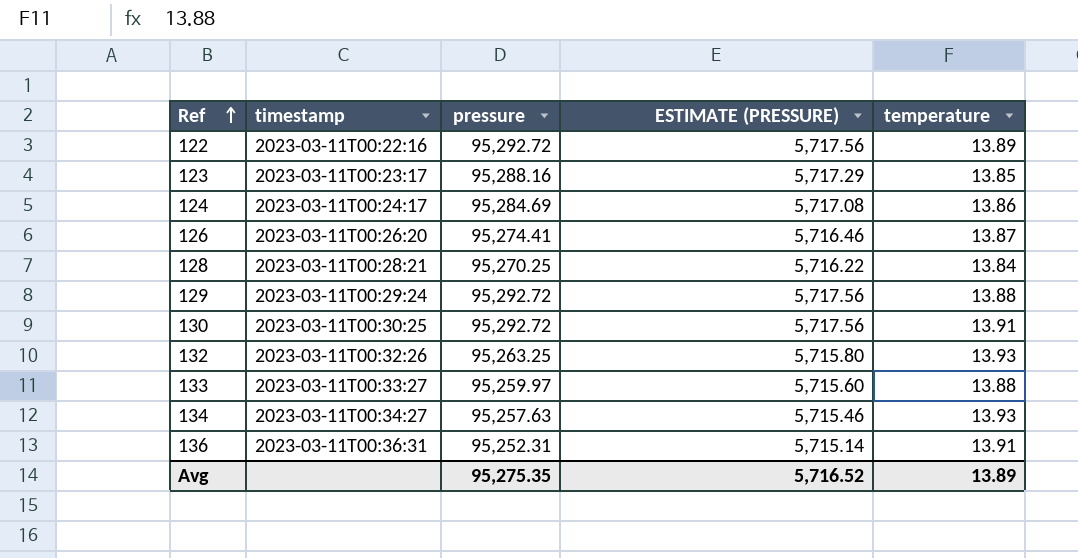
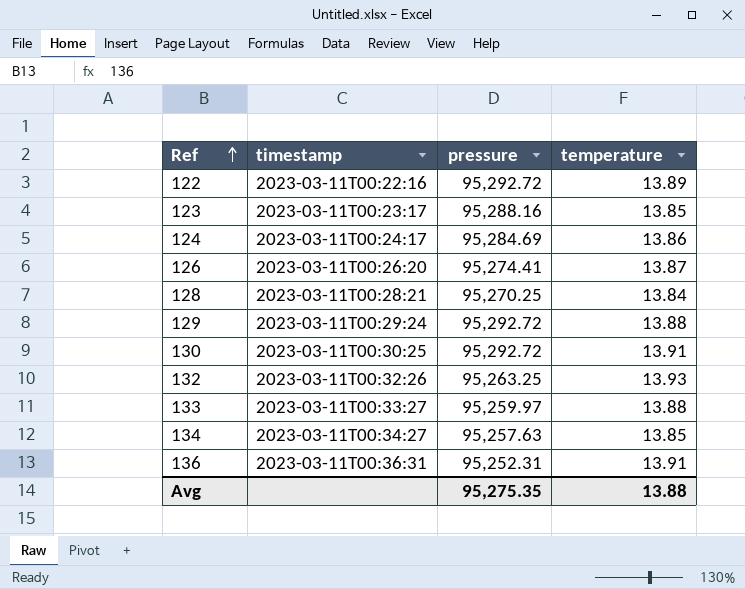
column ESTIMATE (PRESSURE) | formula: [pressure] * 0.06 -> none
134 | temperature: 13.93 -> 13.85
Avg | temperature: 13.89 -> 13.88

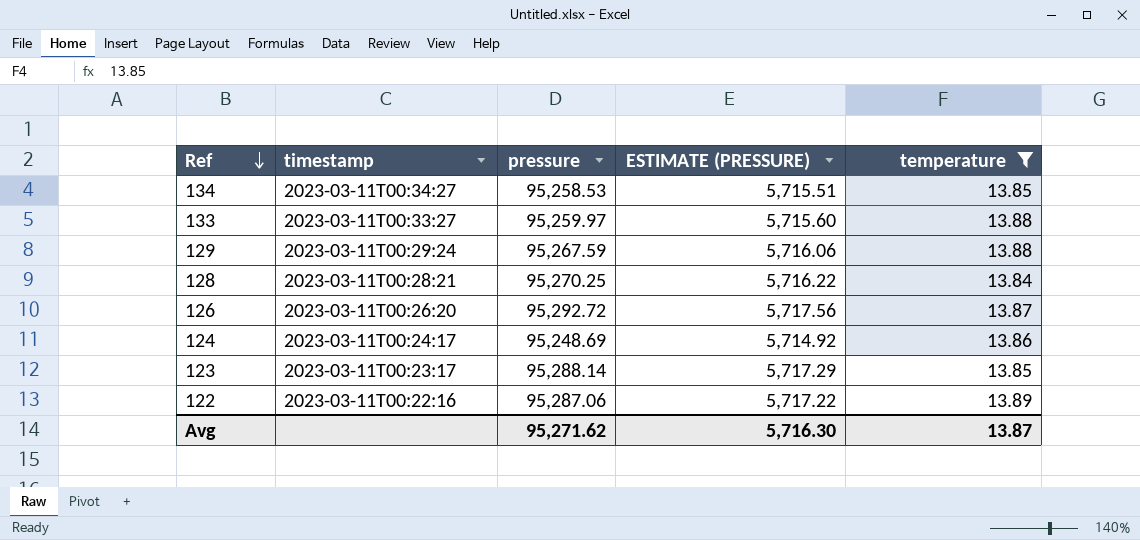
filter: none -> temperature <= 13.89
row order: Ref ascending -> Ref descending
column ESTIMATE (PRESSURE) | formula: none -> [pressure] * 0.06
134 | pressure: 95,257.63 -> 95,258.53
129 | pressure: 95,292.72 -> 95,267.59
126 | pressure: 95,274.41 -> 95,292.72
124 | pressure: 95,284.69 -> 95,248.69
123 | pressure: 95,288.16 -> 95,288.14
122 | pressure: 95,292.72 -> 95,287.06
Avg | pressure: 95,275.35 -> 95,271.62
Avg | temperature: 13.88 -> 13.87

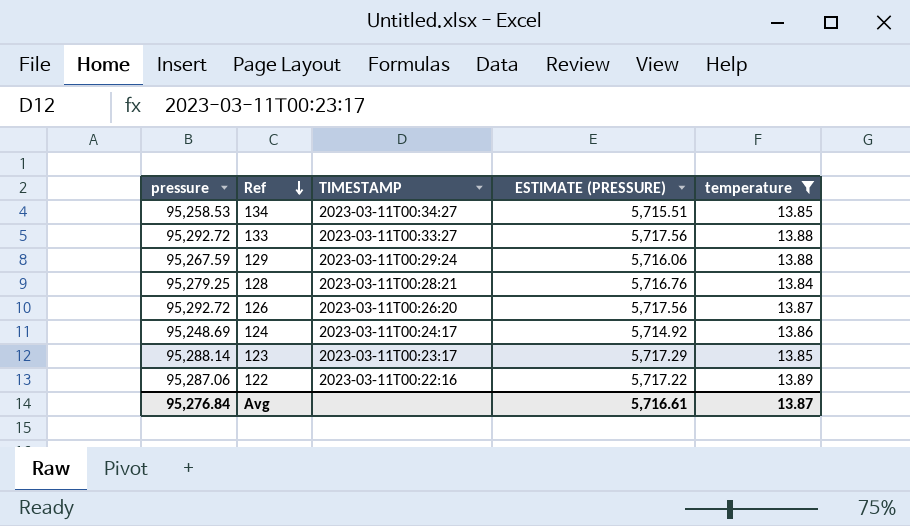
column pressure | position: 3 -> 1
column name: timestamp -> TIMESTAMP
133 | pressure: 95,259.97 -> 95,292.72
133 | ESTIMATE (PRESSURE): 5,715.60 -> 5,717.56
128 | pressure: 95,270.25 -> 95,279.25
128 | ESTIMATE (PRESSURE): 5,716.22 -> 5,716.76
Avg | pressure: 95,271.62 -> 95,276.84
Avg | ESTIMATE (PRESSURE): 5,716.30 -> 5,716.61

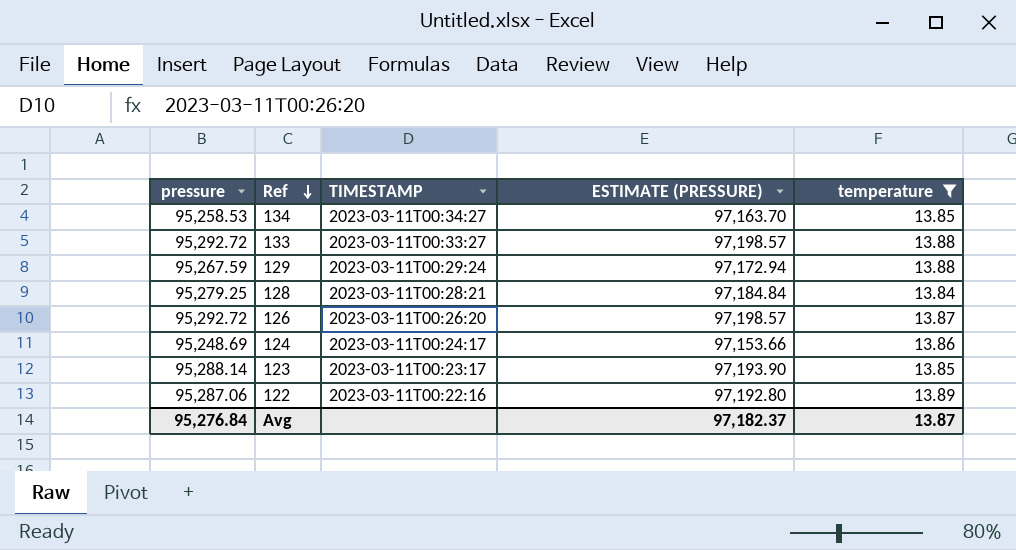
column ESTIMATE (PRESSURE) | formula: [pressure] * 0.06 -> [pressure] * 1.02
Avg | ESTIMATE (PRESSURE): 5,716.61 -> 97,182.37

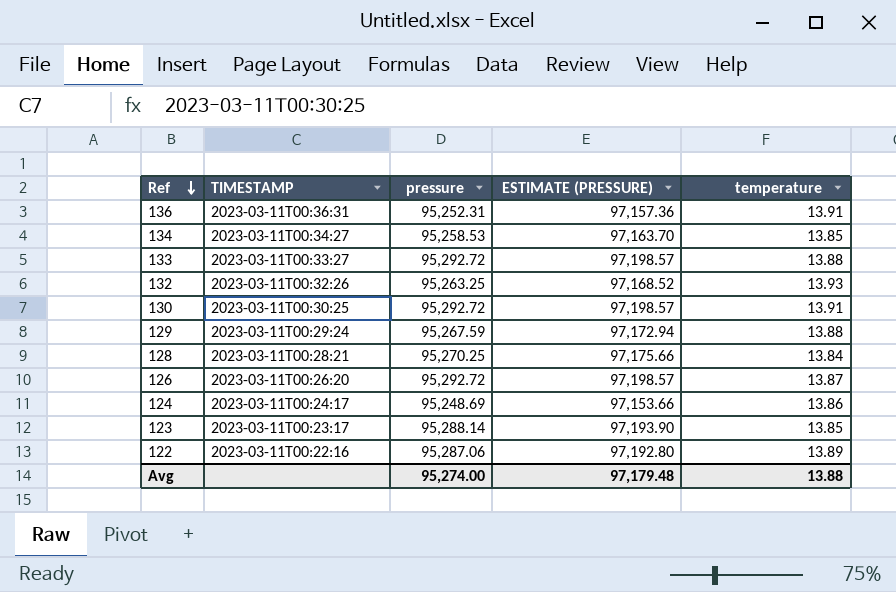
filter: temperature <= 13.89 -> none
column pressure | position: 1 -> 3
128 | pressure: 95,279.25 -> 95,270.25
128 | ESTIMATE (PRESSURE): 97,184.84 -> 97,175.66
Avg | pressure: 95,276.84 -> 95,274.00
Avg | ESTIMATE (PRESSURE): 97,182.37 -> 97,179.48
Avg | temperature: 13.87 -> 13.88

